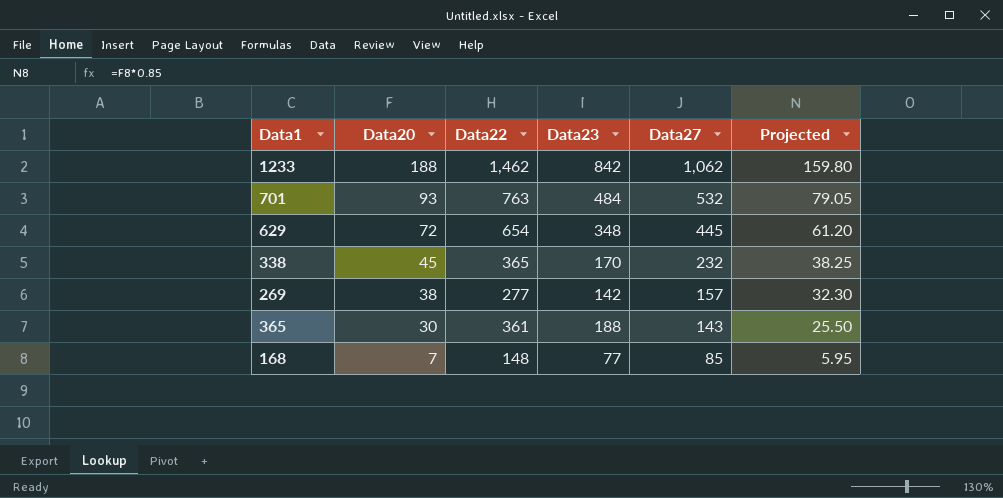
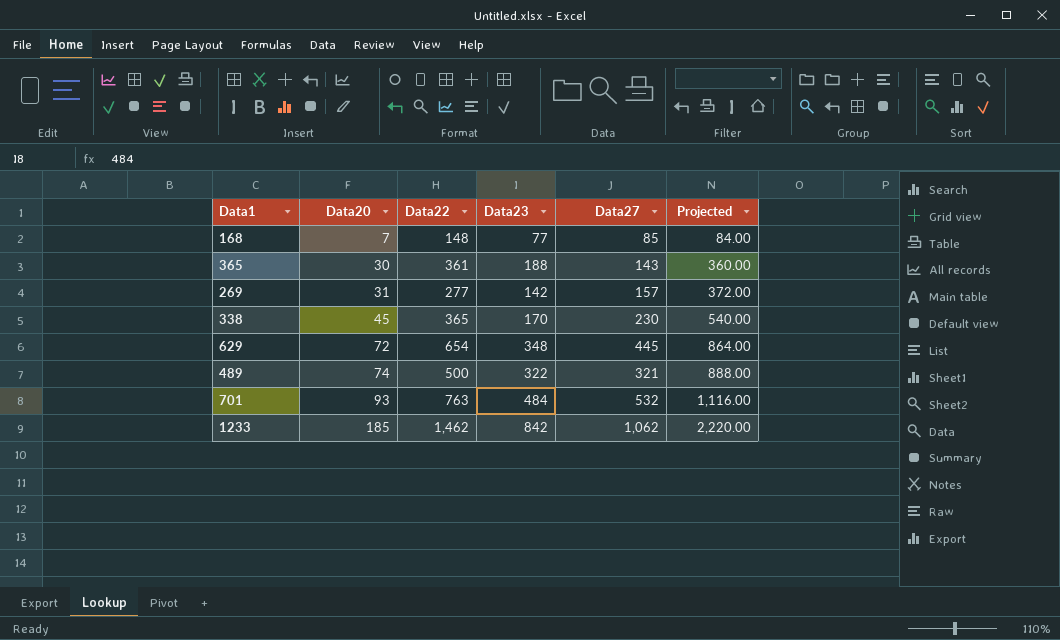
row order: Data20 descending -> Data20 ascending
column Projected | formula: [Data20] * 0.85 -> [Data20] * 12
269 | Data20: 38 -> 31
338 | Data27: 232 -> 230
row 489: none -> 74 | 500 | 322 | 321 | 888.00
1233 | Data20: 188 -> 185

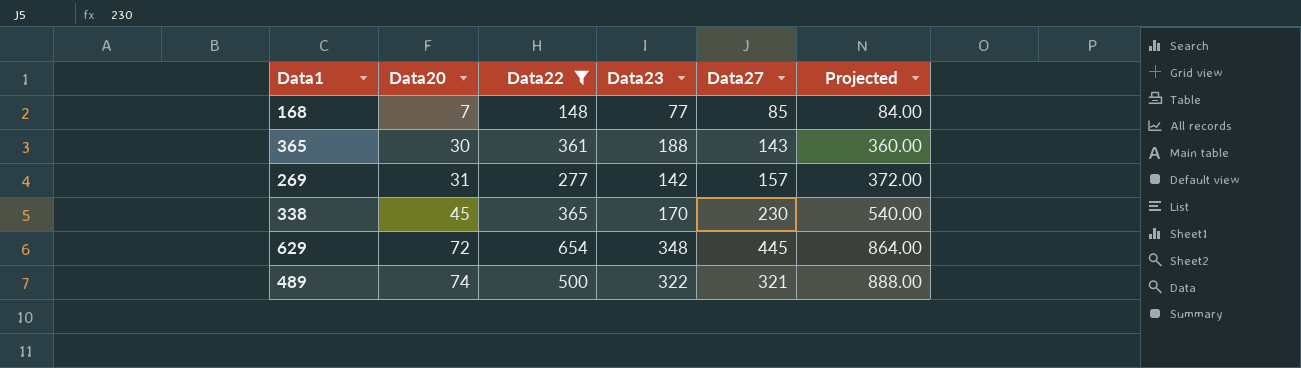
filter: none -> Data22 <= 654

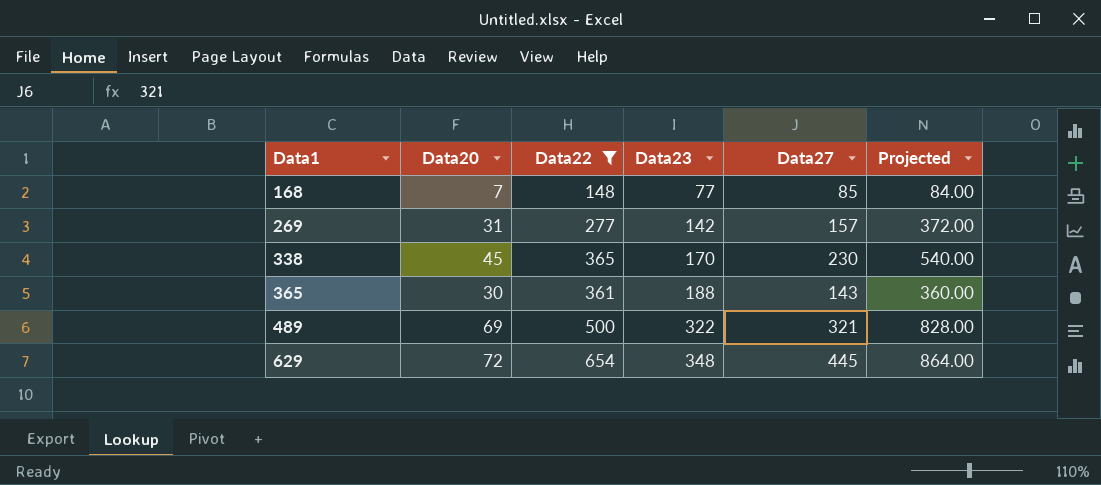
row order: Data20 ascending -> Data1 ascending
489 | Data20: 74 -> 69
489 | Projected: 888.00 -> 828.00

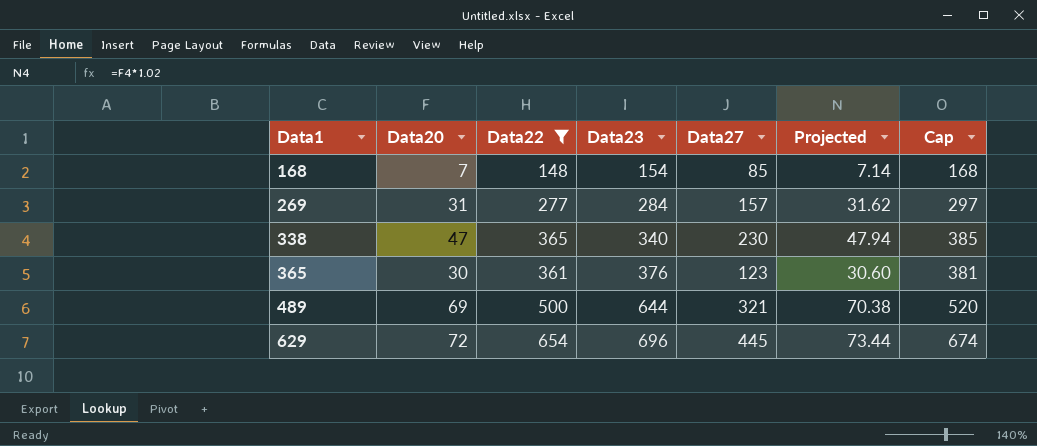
column Projected | formula: [Data20] * 12 -> [Data20] * 1.02
column Cap | formula: none -> [Data22] + 20
168 | Data23: 77 -> 154
269 | Data23: 142 -> 284
338 | Data20: 45 -> 47
338 | Data23: 170 -> 340
365 | Data23: 188 -> 376
365 | Data27: 143 -> 123
489 | Data23: 322 -> 644
629 | Data23: 348 -> 696

